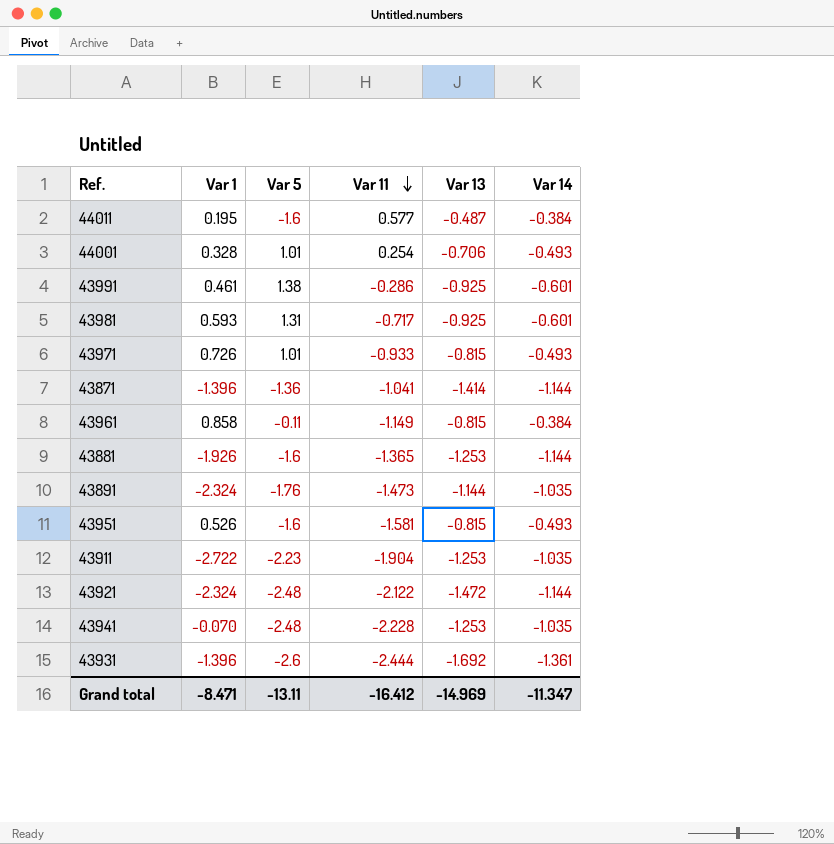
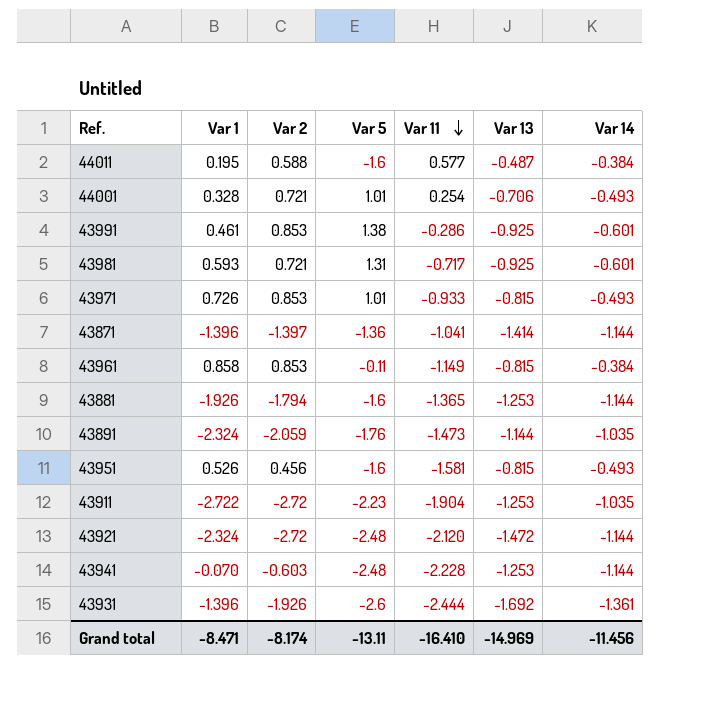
column Var 2 | position: none -> 3
43921 | Var 11: -2.122 -> -2.120
43941 | Var 14: -1.035 -> -1.144
Grand total | Var 11: -16.412 -> -16.410
Grand total | Var 14: -11.347 -> -11.456

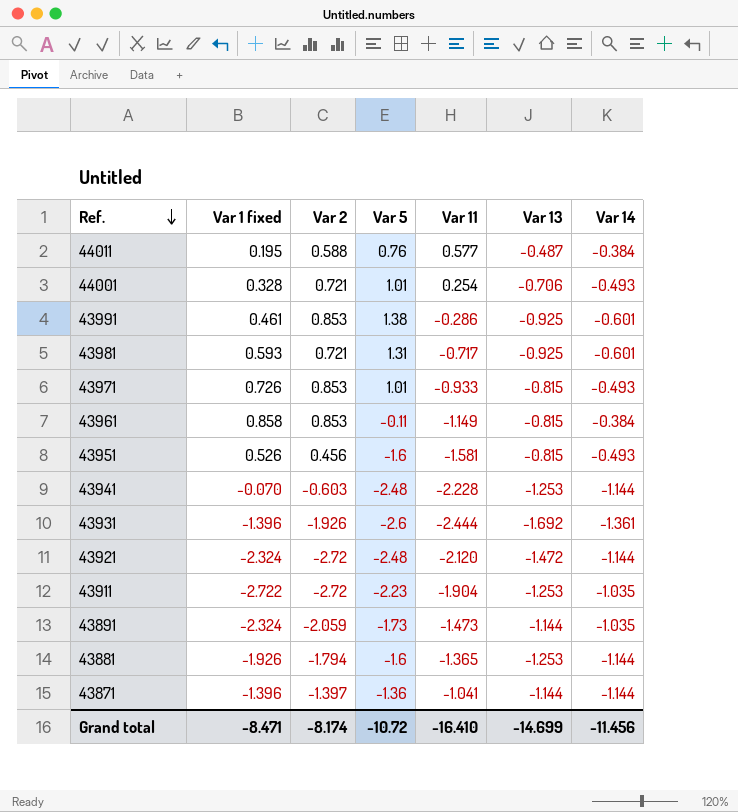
row order: Var 11 descending -> Ref. descending
column name: Var 1 -> Var 1 fixed
44011 | Var 5: -1.6 -> 0.76
43891 | Var 5: -1.76 -> -1.73
43871 | Var 13: -1.414 -> -1.144
Grand total | Var 5: -13.11 -> -10.72
Grand total | Var 13: -14.969 -> -14.699

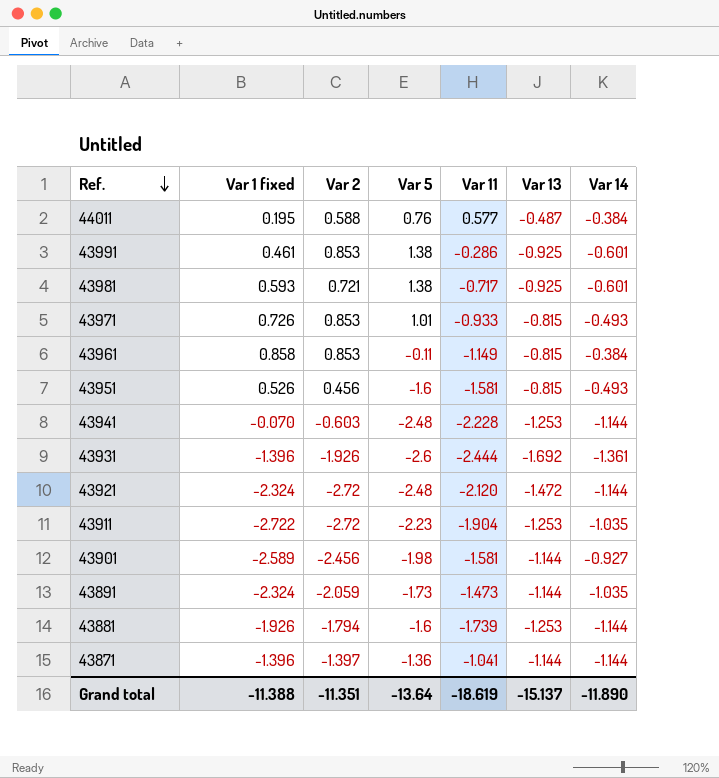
row 44001: 0.328 | 0.721 | 1.01 | 0.254 | -0.706 | -0.493 -> none
43981 | Var 5: 1.31 -> 1.38
row 43901: none -> -2.589 | -2.456 | -1.98 | -1.581 | -1.144 | -0.927
43881 | Var 11: -1.365 -> -1.739
Grand total | Var 1 fixed: -8.471 -> -11.388
Grand total | Var 2: -8.174 -> -11.351
Grand total | Var 5: -10.72 -> -13.64
Grand total | Var 11: -16.410 -> -18.619
Grand total | Var 13: -14.699 -> -15.137
Grand total | Var 14: -11.456 -> -11.890

